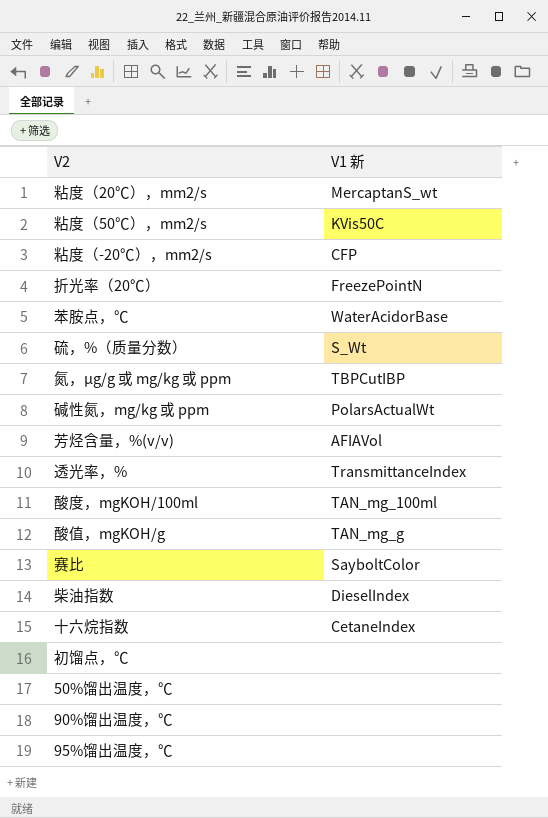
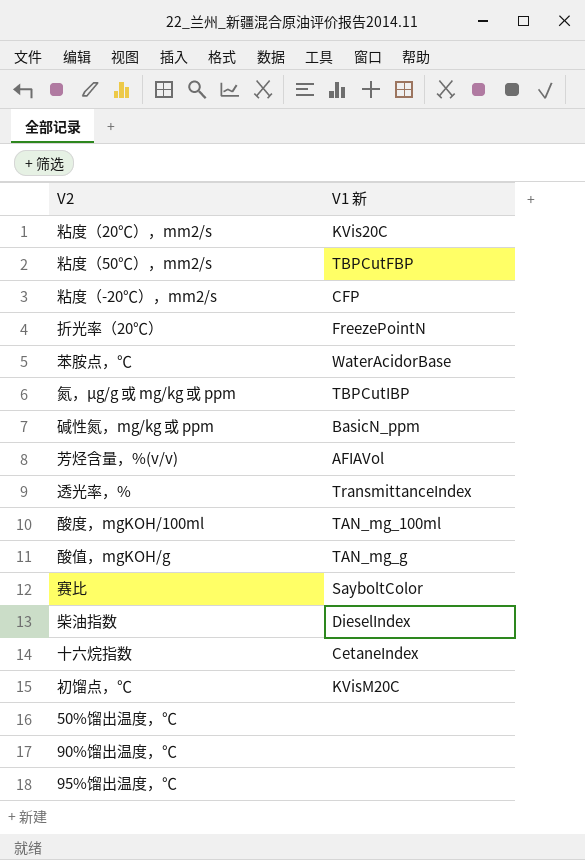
row 硫，%（质量分数）: S_Wt -> none
粘度（20℃），mm2/s | V1 新: MercaptanS_wt -> KVis20C
粘度（50℃），mm2/s | V1 新: KVis50C -> TBPCutFBP
碱性氮，mg/kg 或 ppm | V1 新: PolarsActualWt -> BasicN_ppm
初馏点，℃ | V1 新: none -> KVisM20C

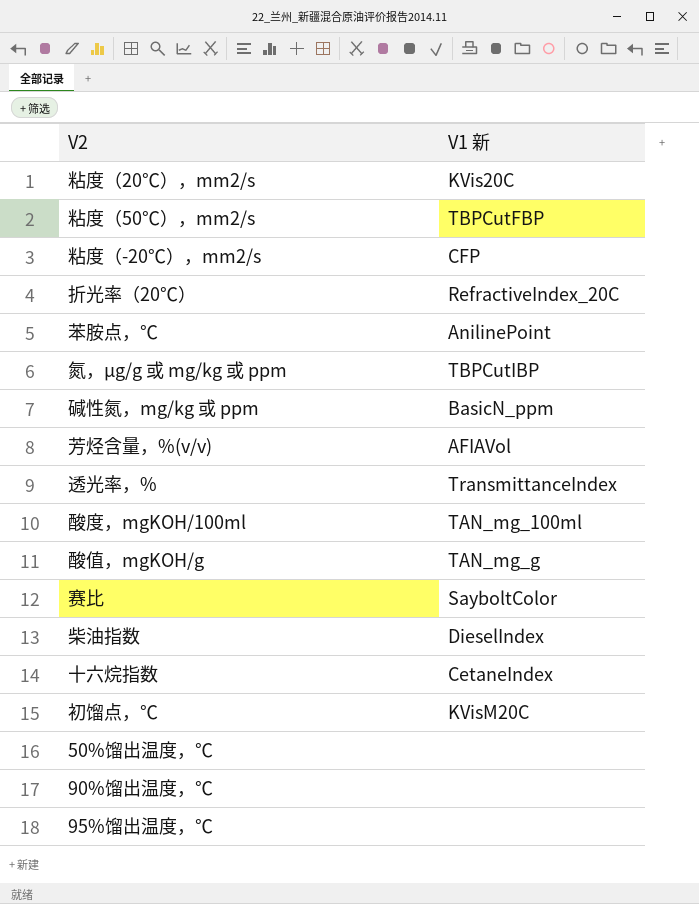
折光率（20℃） | V1 新: FreezePointN -> RefractiveIndex_20C
苯胺点，℃ | V1 新: WaterAcidorBase -> AnilinePoint

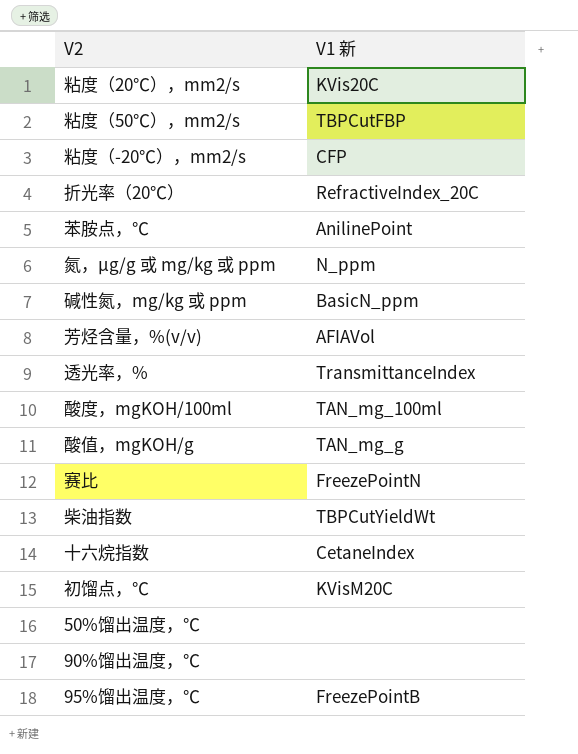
氮，µg/g 或 mg/kg 或 ppm | V1 新: TBPCutIBP -> N_ppm
赛比 | V1 新: SayboltColor -> FreezePointN
柴油指数 | V1 新: DieselIndex -> TBPCutYieldWt
95%馏出温度，℃ | V1 新: none -> FreezePointB

